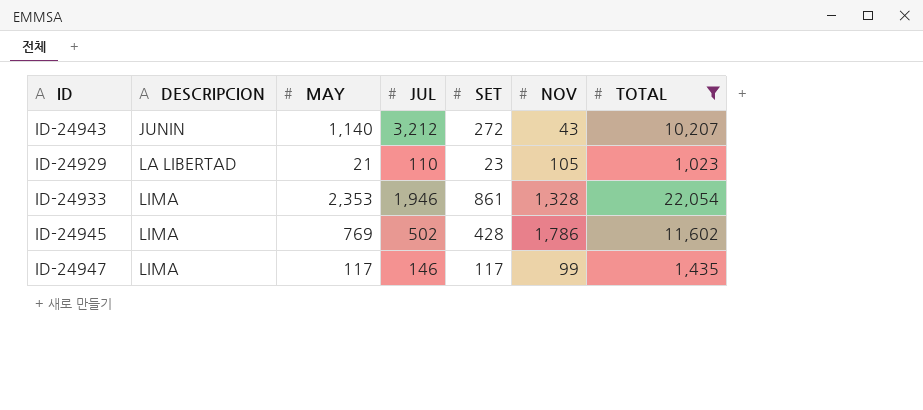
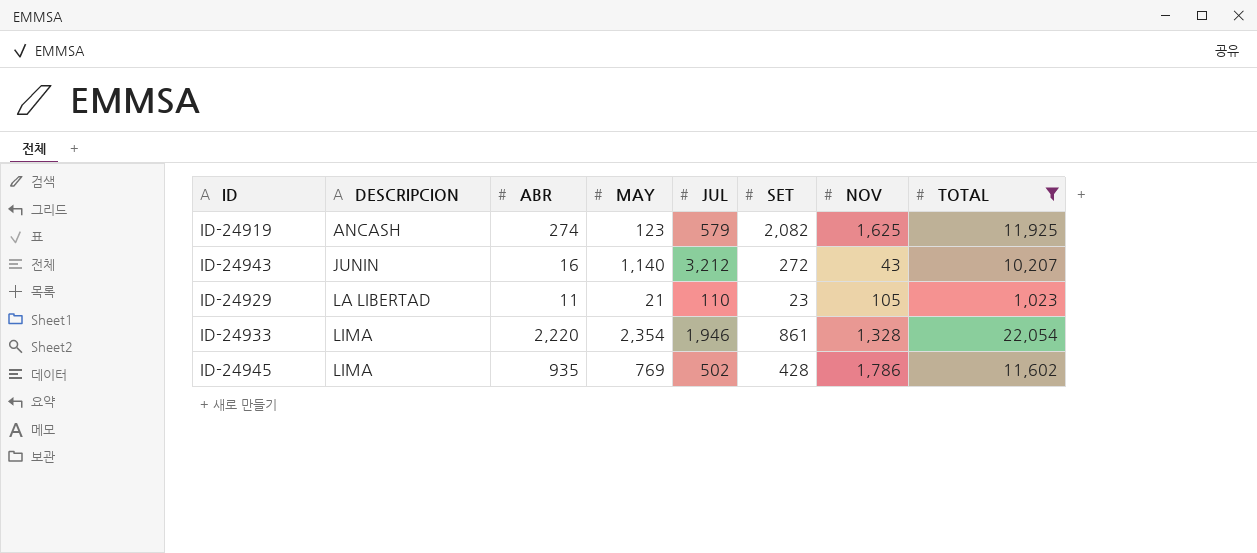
column ABR | position: none -> 3
row ID-24947: LIMA | 117 | 146 | 117 | 99 | 1,435 -> none
row ID-24919: none -> ANCASH | 274 | 123 | 579 | 2,082 | 1,625 | 11,925
ID-24933 | MAY: 2,353 -> 2,354

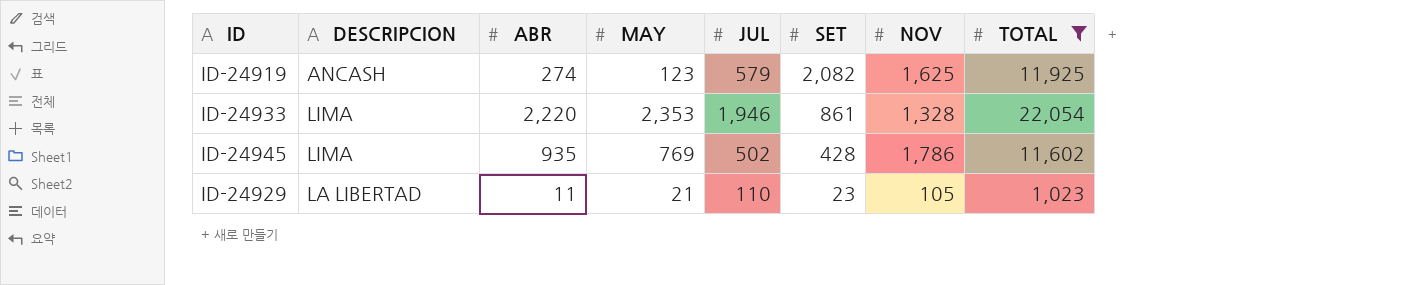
row order: DESCRIPCION ascending -> SET descending
row ID-24943: JUNIN | 16 | 1,140 | 3,212 | 272 | 43 | 10,207 -> none
ID-24933 | MAY: 2,354 -> 2,353

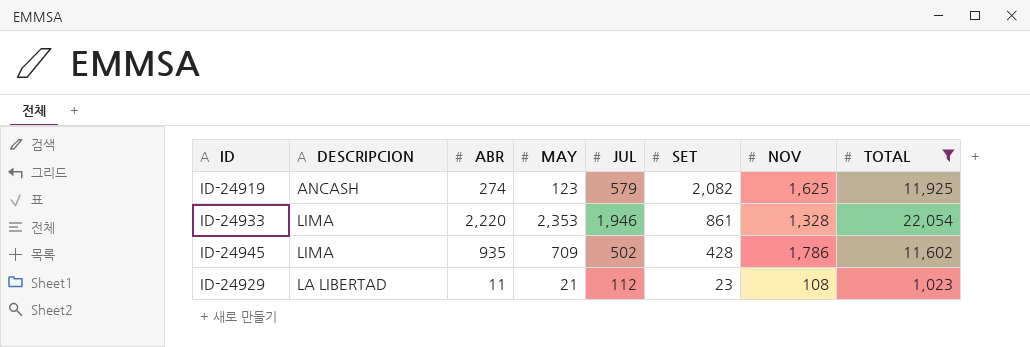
ID-24945 | MAY: 769 -> 709
ID-24929 | JUL: 110 -> 112
ID-24929 | NOV: 105 -> 108

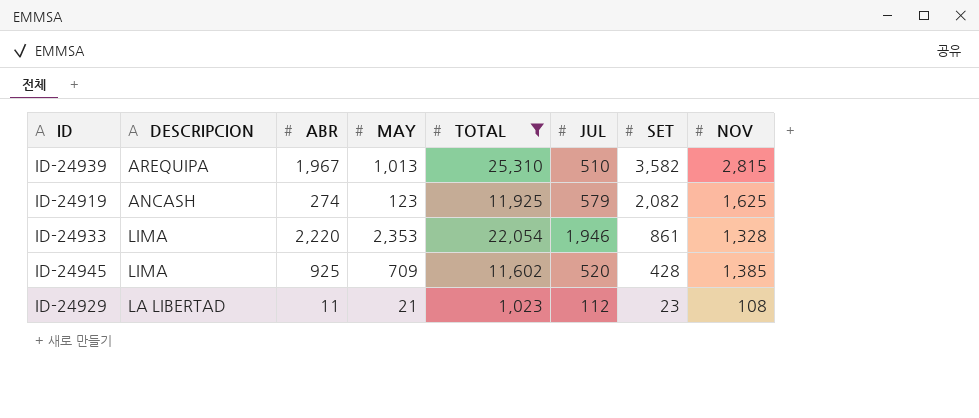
column TOTAL | position: 8 -> 5
row ID-24939: none -> AREQUIPA | 1,967 | 1,013 | 25,310 | 510 | 3,582 | 2,815
ID-24945 | ABR: 935 -> 925
ID-24945 | JUL: 502 -> 520
ID-24945 | NOV: 1,786 -> 1,385

